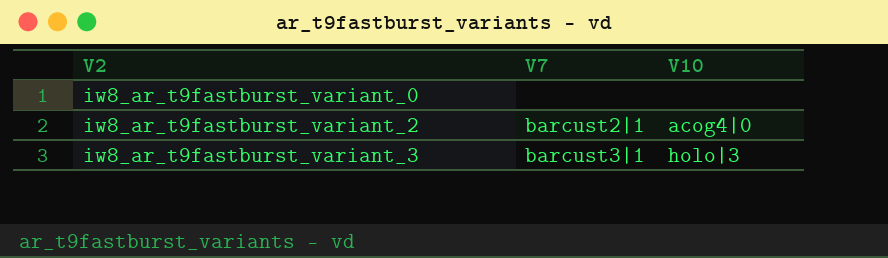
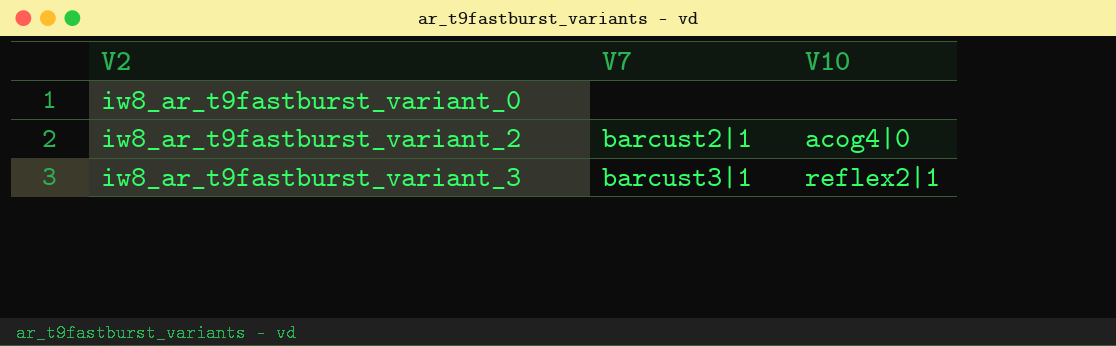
iw8_ar_t9fastburst_variant_3 | V10: holo|3 -> reflex2|1

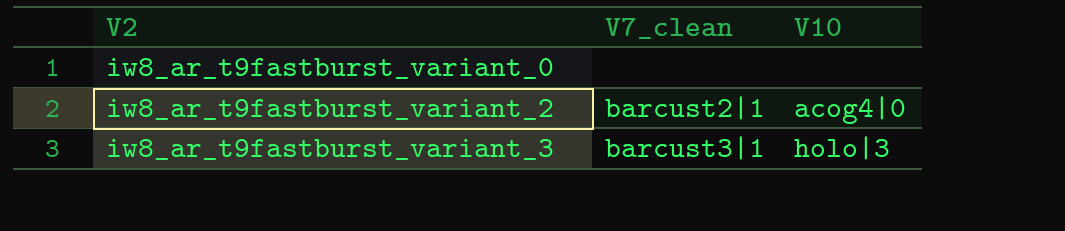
column name: V7 -> V7_clean
iw8_ar_t9fastburst_variant_3 | V10: reflex2|1 -> holo|3

